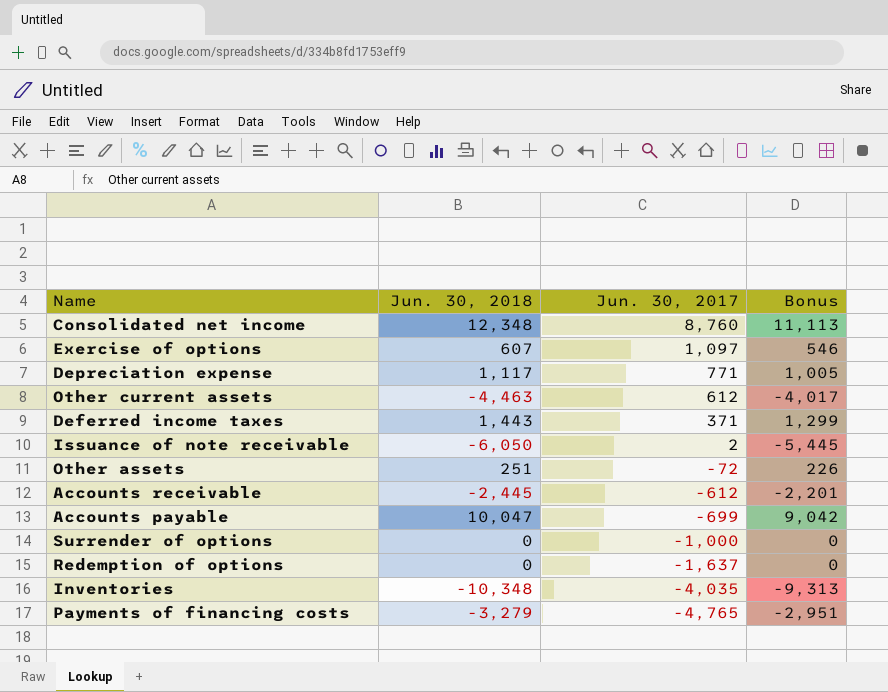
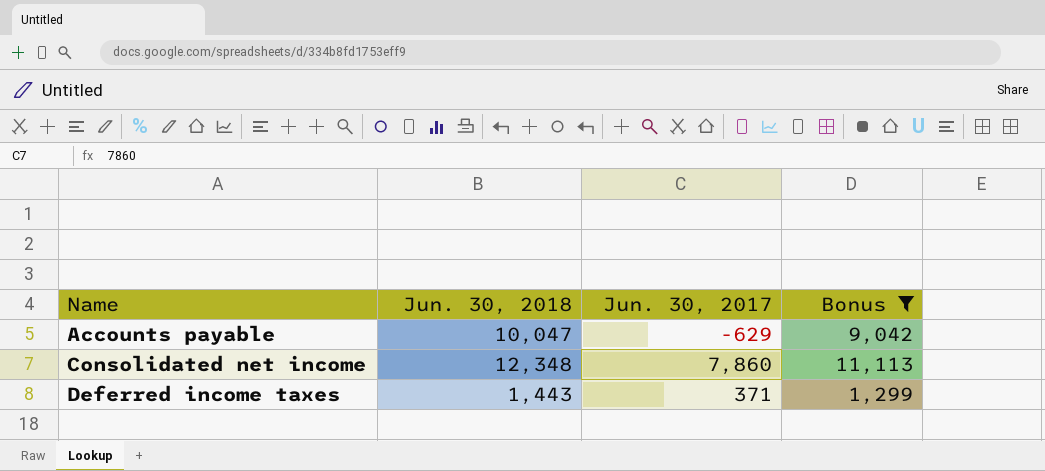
filter: none -> Bonus >= 1,299
row order: Jun. 30, 2017 descending -> Name ascending
Accounts payable | Jun. 30, 2017: -699 -> -629
Consolidated net income | Jun. 30, 2017: 8,760 -> 7,860

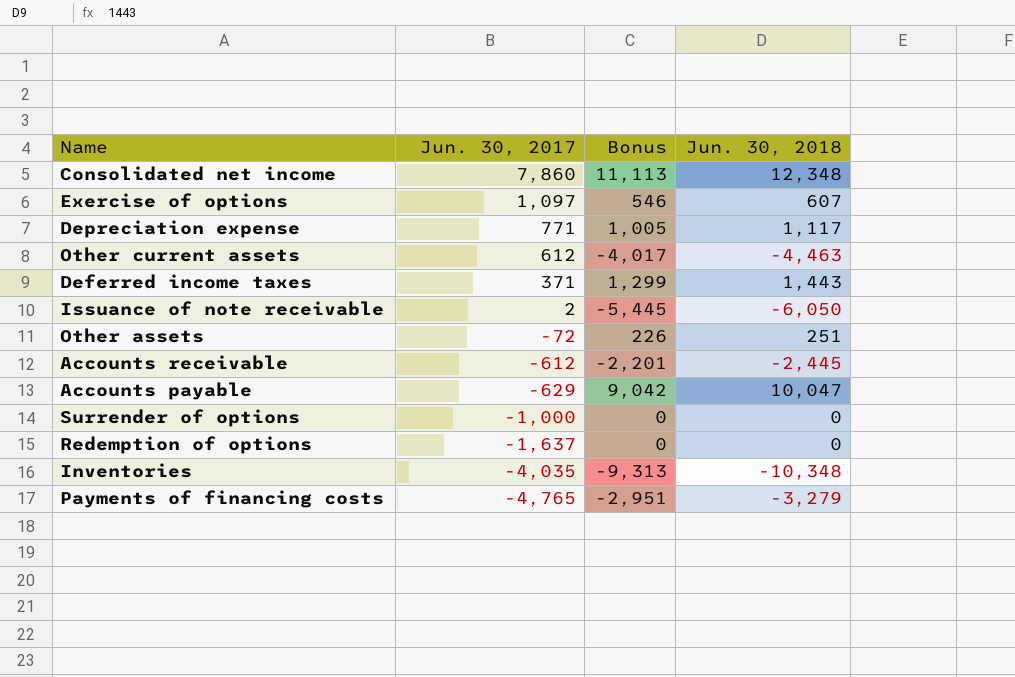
filter: Bonus >= 1,299 -> none
row order: Name ascending -> Jun. 30, 2017 descending
column Jun. 30, 2018 | position: 2 -> 4

